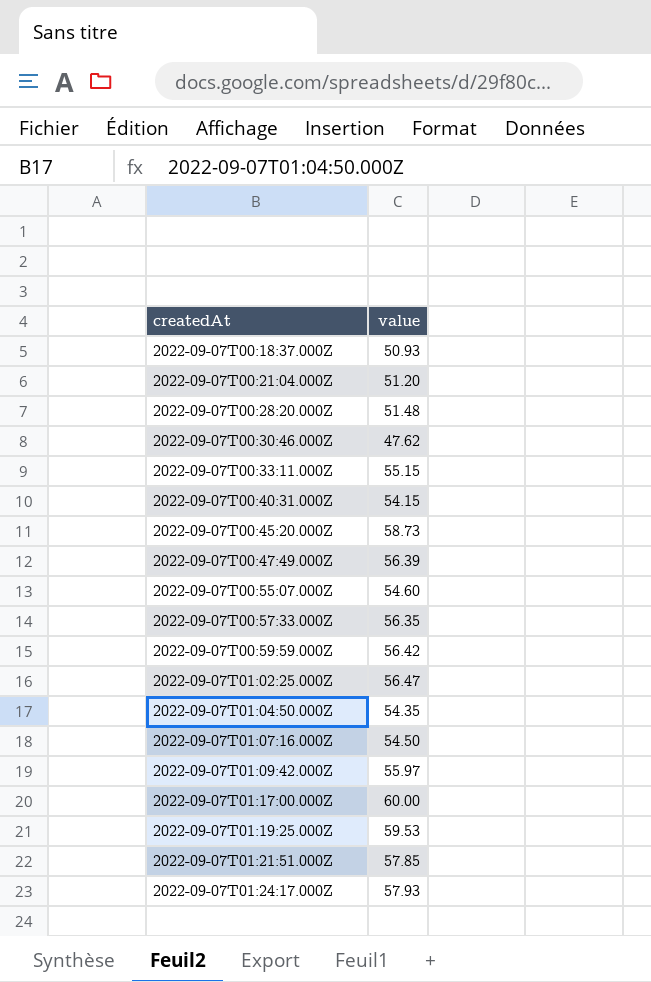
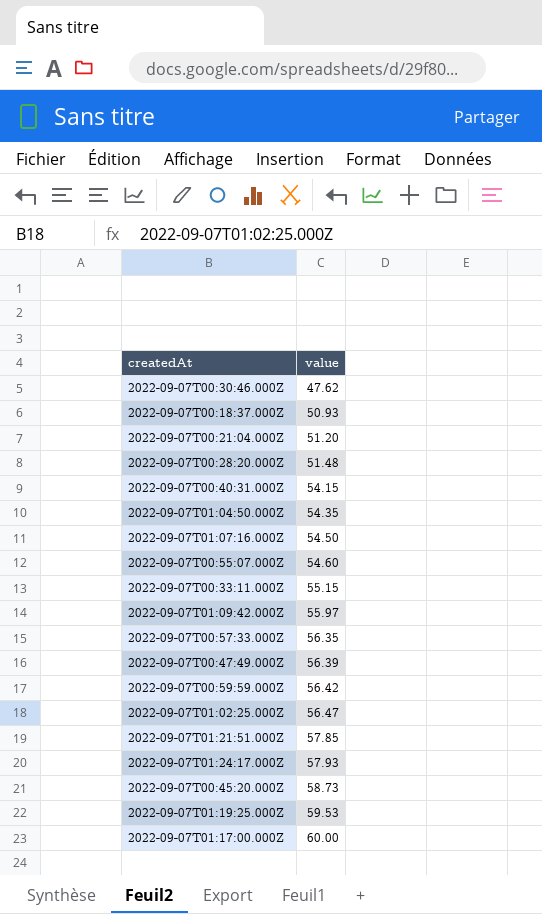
row order: createdAt ascending -> value ascending

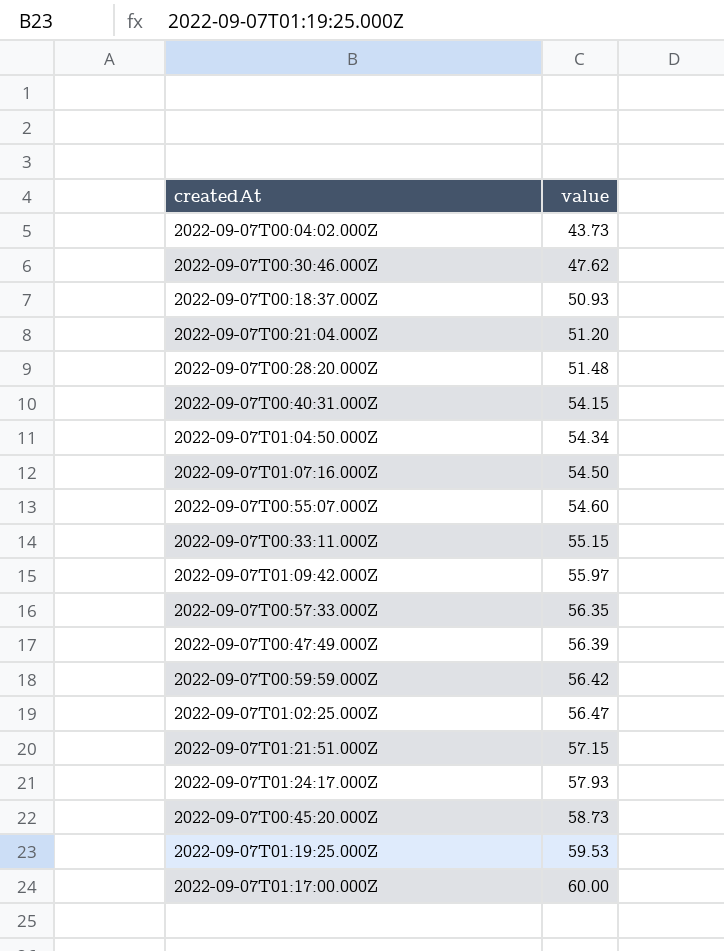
row 2022-09-07T00:04:02.000Z: none -> 43.73
2022-09-07T01:04:50.000Z | value: 54.35 -> 54.34
2022-09-07T01:21:51.000Z | value: 57.85 -> 57.15

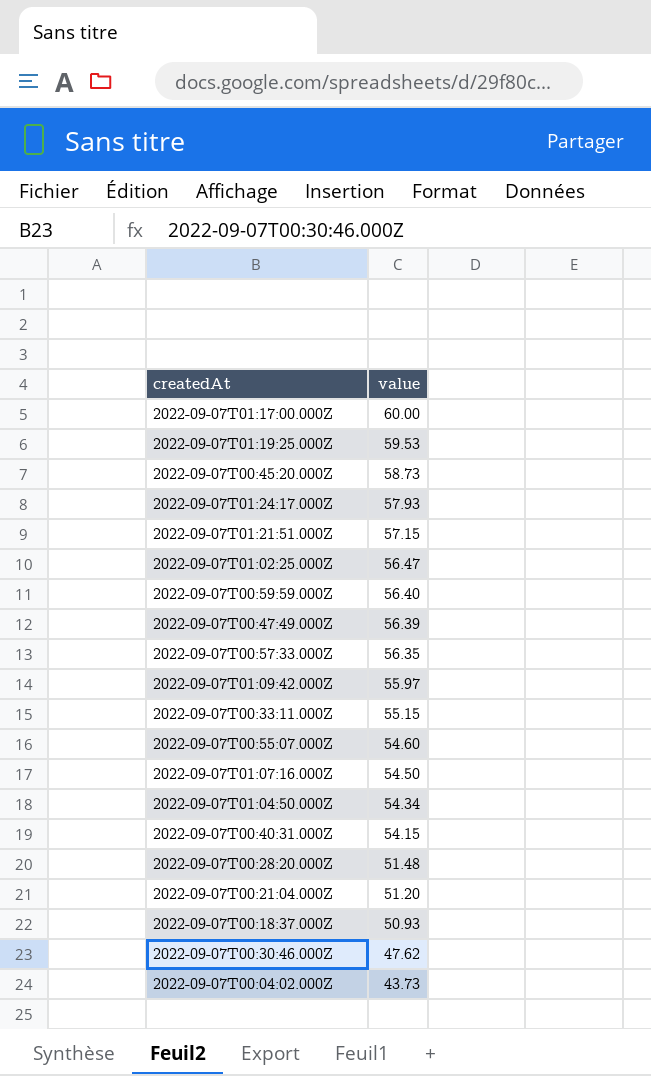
row order: value ascending -> value descending
2022-09-07T00:59:59.000Z | value: 56.42 -> 56.40

